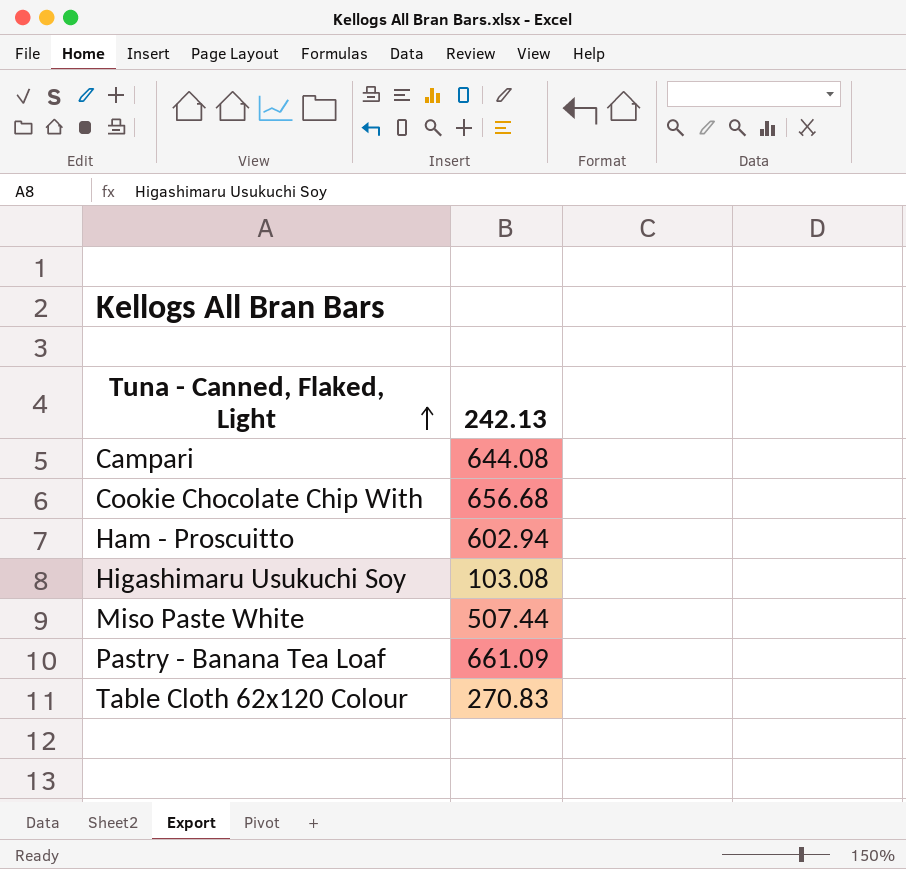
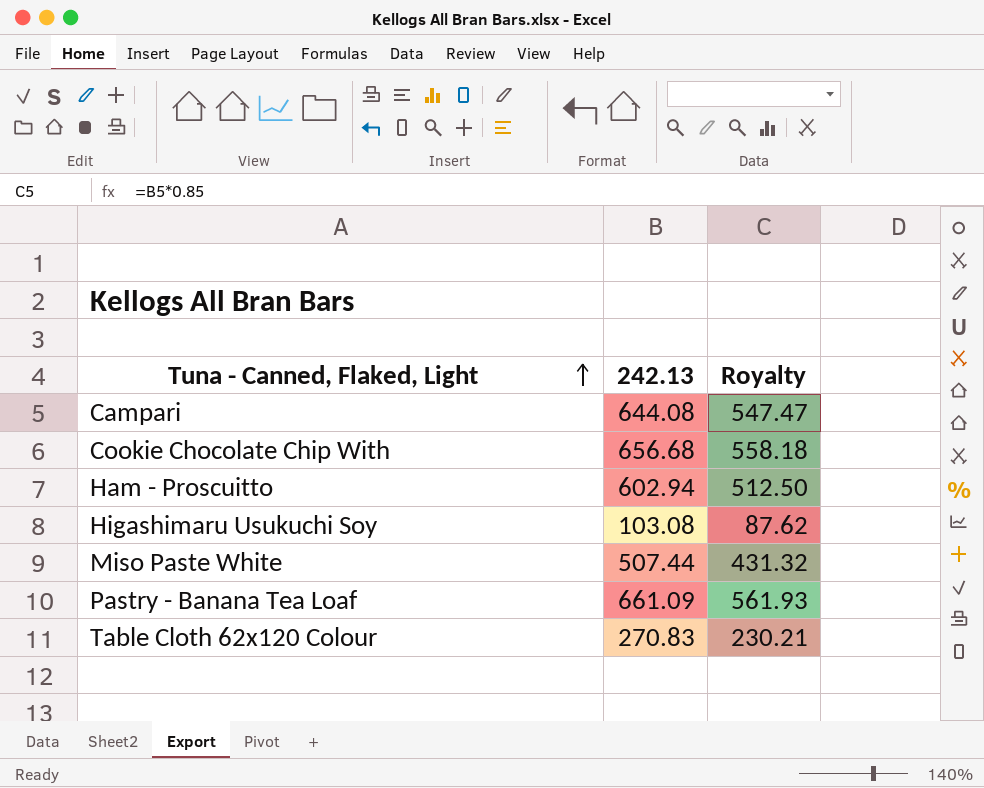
column Royalty | formula: none -> [242.13] * 0.85

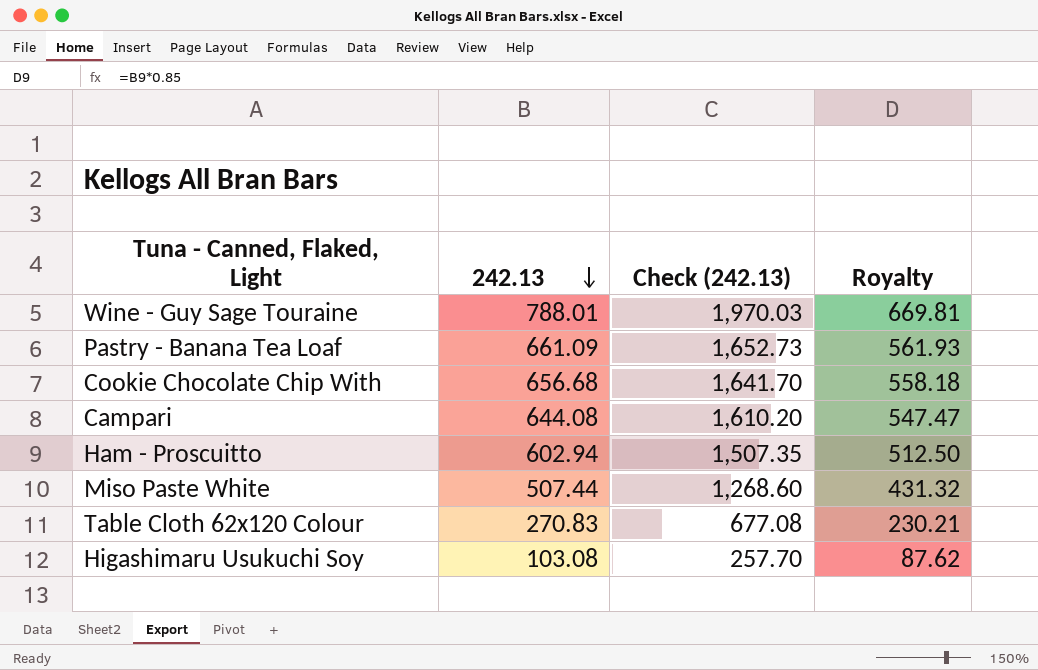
row order: Tuna - Canned, Flaked, Light ascending -> 242.13 descending
column Check (242.13) | formula: none -> [242.13] * 2.5
row Wine - Guy Sage Touraine: none -> 788.01 | 1,970.03 | 669.81

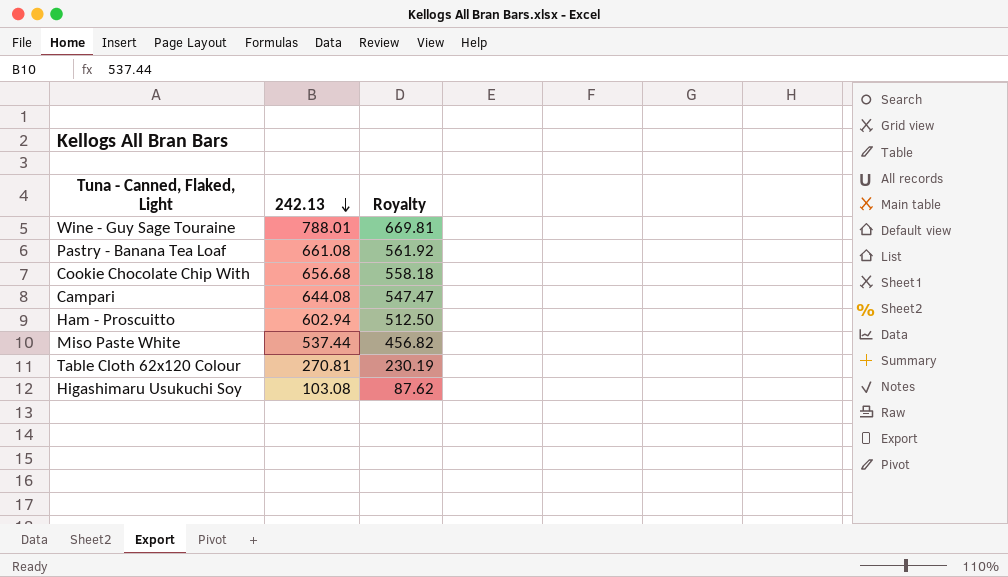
column Check (242.13) | formula: [242.13] * 2.5 -> none
Pastry - Banana Tea Loaf | 242.13: 661.09 -> 661.08
Pastry - Banana Tea Loaf | Royalty: 561.93 -> 561.92
Miso Paste White | 242.13: 507.44 -> 537.44
Miso Paste White | Royalty: 431.32 -> 456.82
Table Cloth 62x120 Colour | 242.13: 270.83 -> 270.81
Table Cloth 62x120 Colour | Royalty: 230.21 -> 230.19

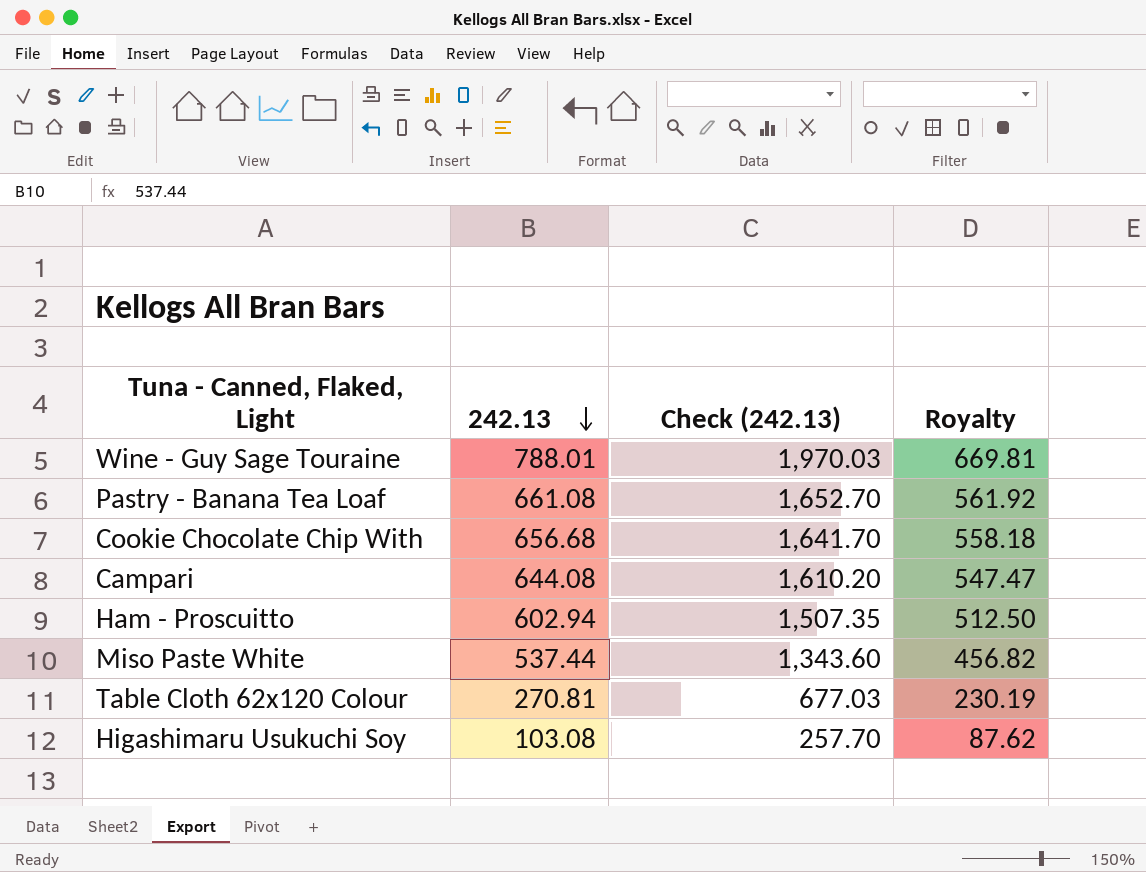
column Check (242.13) | formula: none -> [242.13] * 2.5

